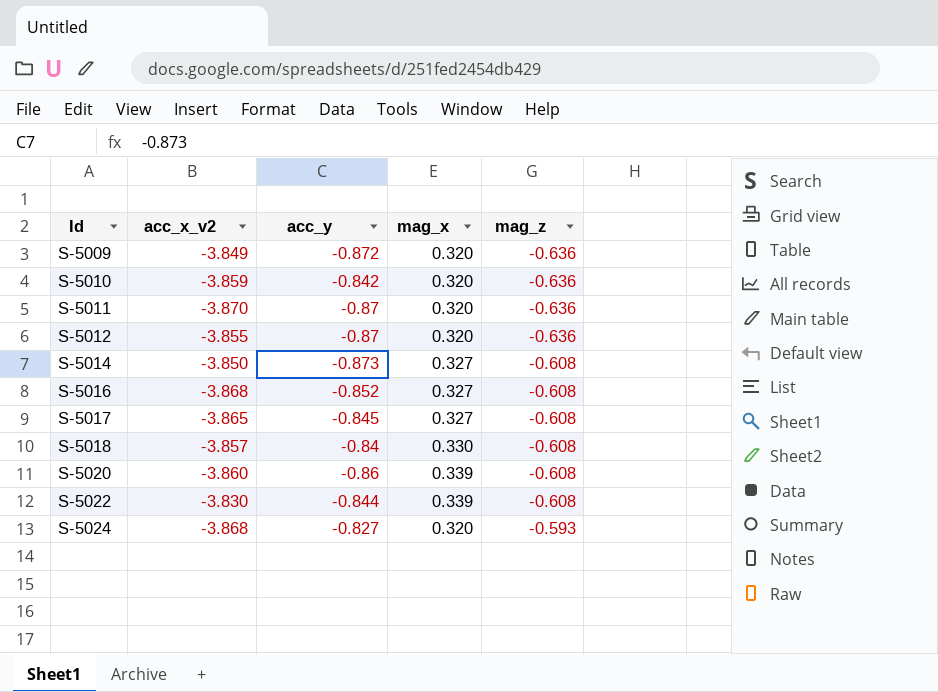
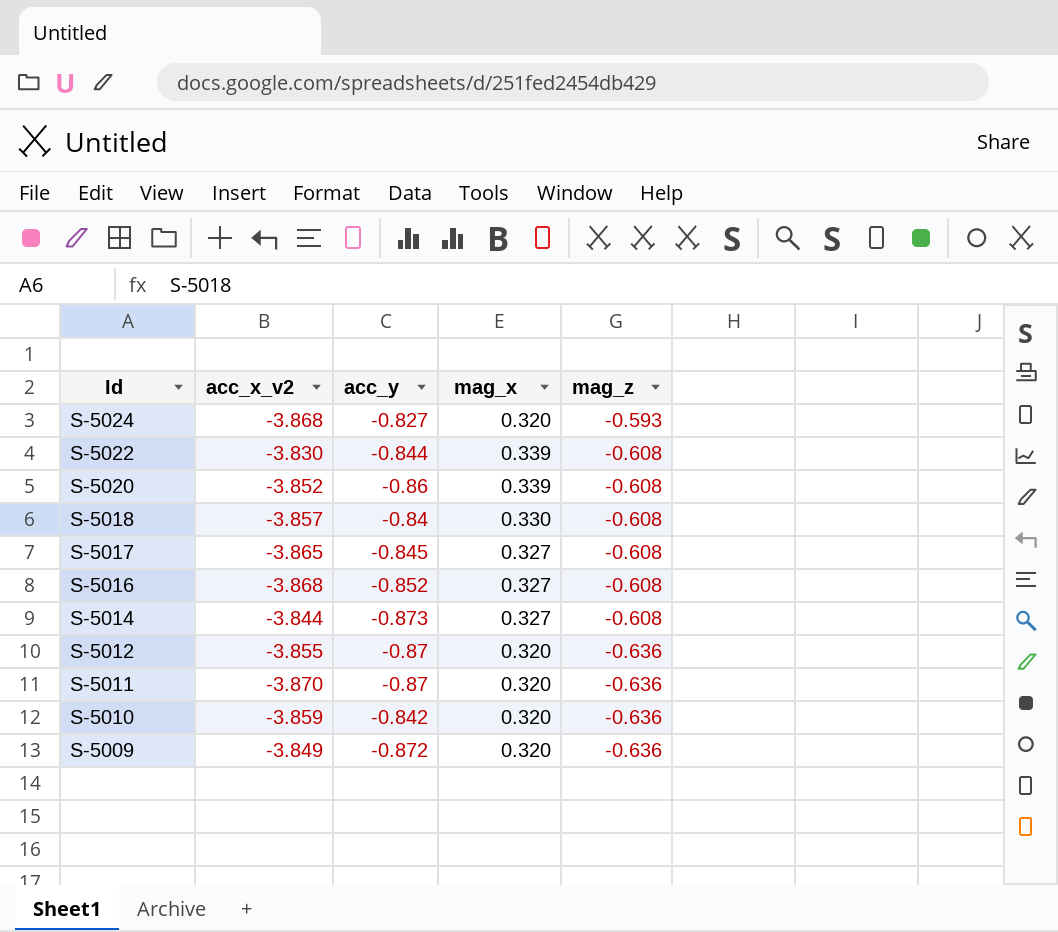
row order: Id ascending -> Id descending
S-5020 | acc_x_v2: -3.860 -> -3.852
S-5014 | acc_x_v2: -3.850 -> -3.844

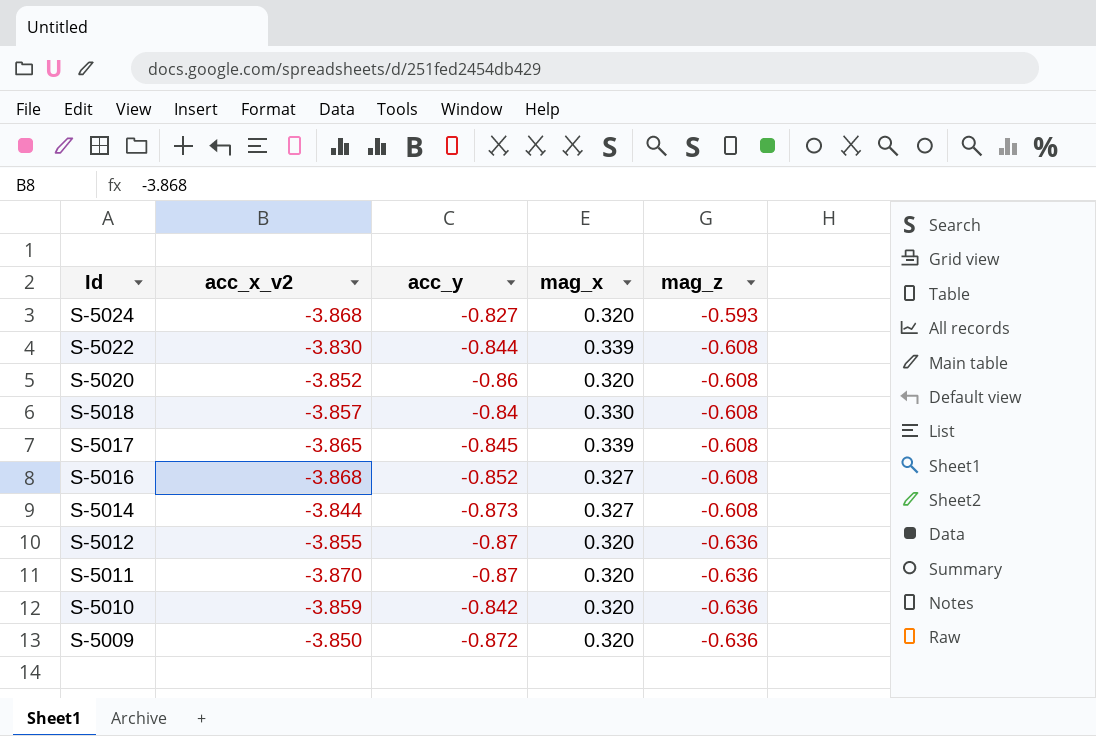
S-5020 | mag_x: 0.339 -> 0.320
S-5017 | mag_x: 0.327 -> 0.339
S-5009 | acc_x_v2: -3.849 -> -3.850

